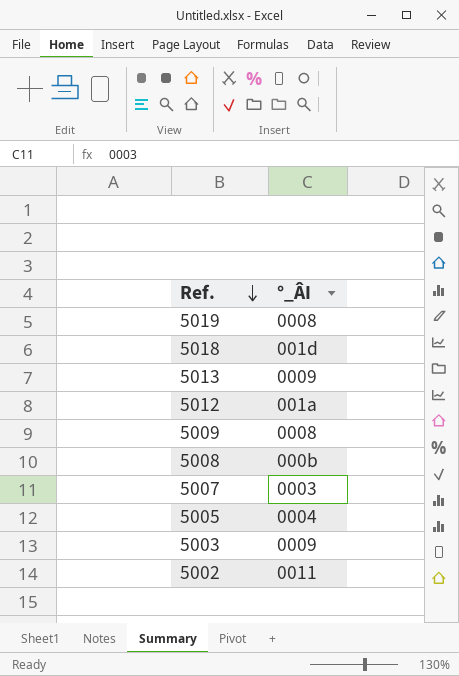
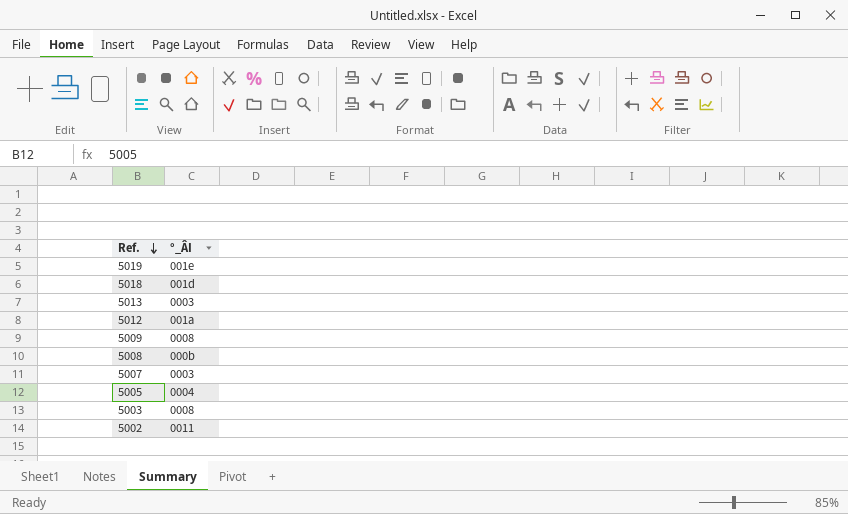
5019 | °_ÂI: 0008 -> 001e
5013 | °_ÂI: 0009 -> 0003
5003 | °_ÂI: 0009 -> 0008

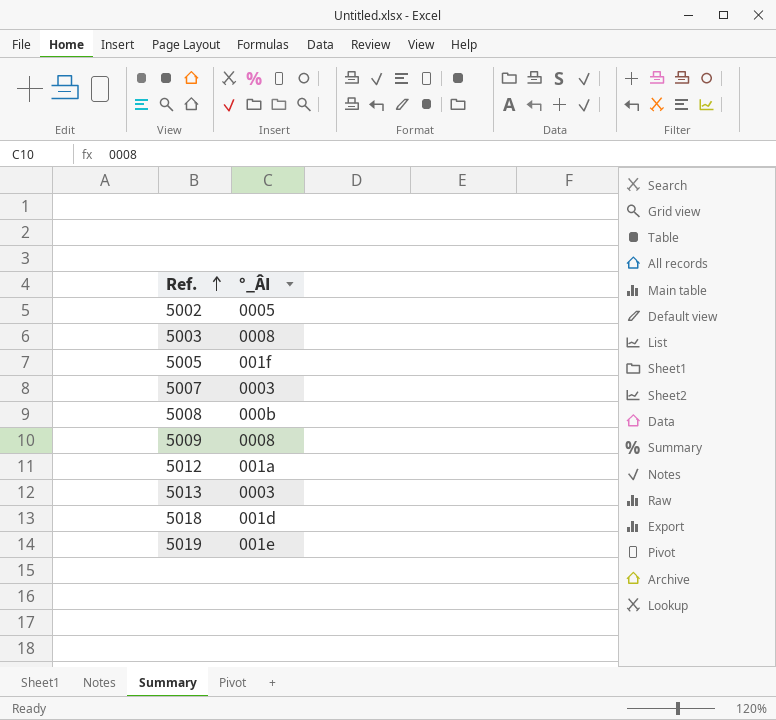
row order: Ref. descending -> Ref. ascending
5002 | °_ÂI: 0011 -> 0005
5005 | °_ÂI: 0004 -> 001f

